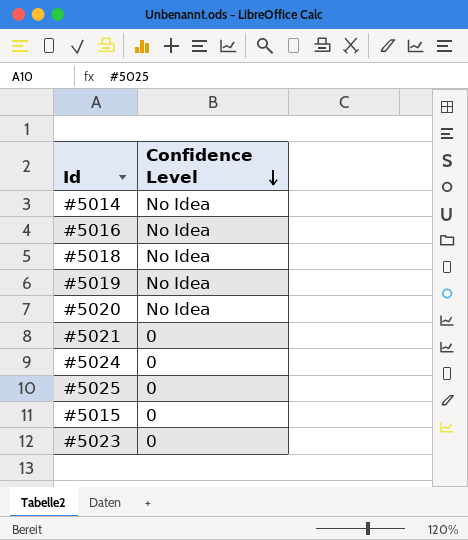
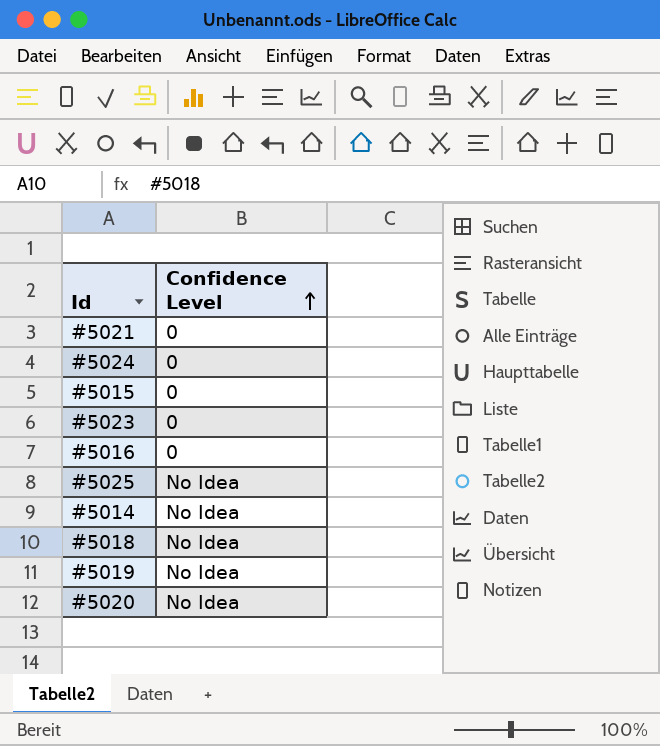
row order: Confidence Level descending -> Confidence Level ascending
#5016 | Confidence Level: No Idea -> 0
#5025 | Confidence Level: 0 -> No Idea

